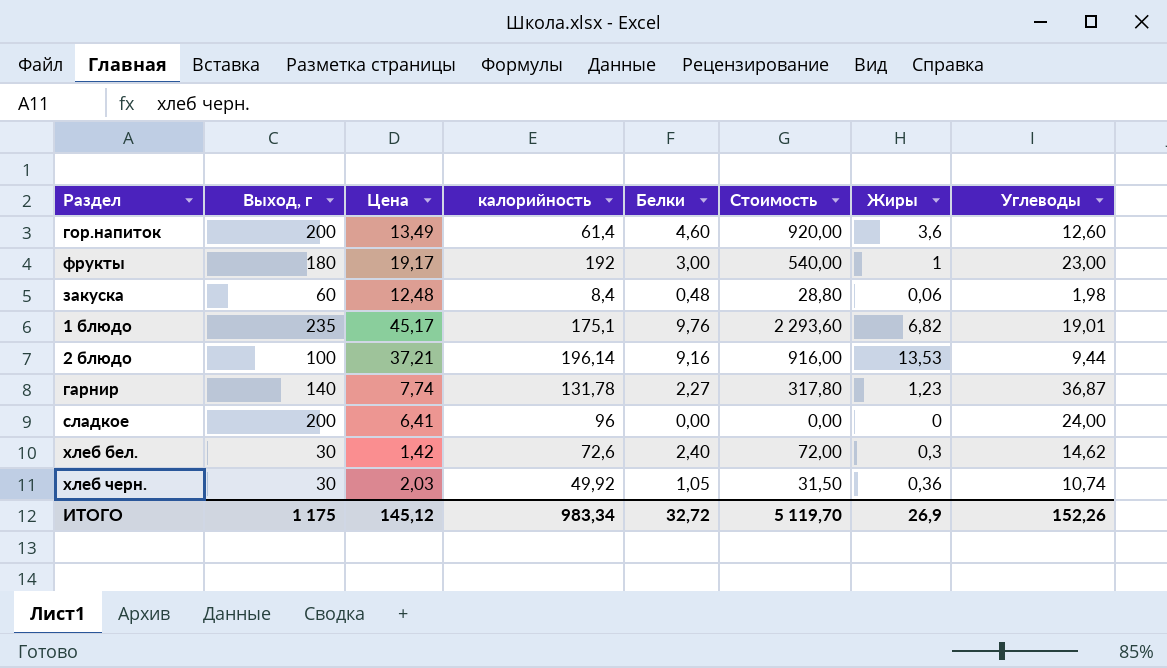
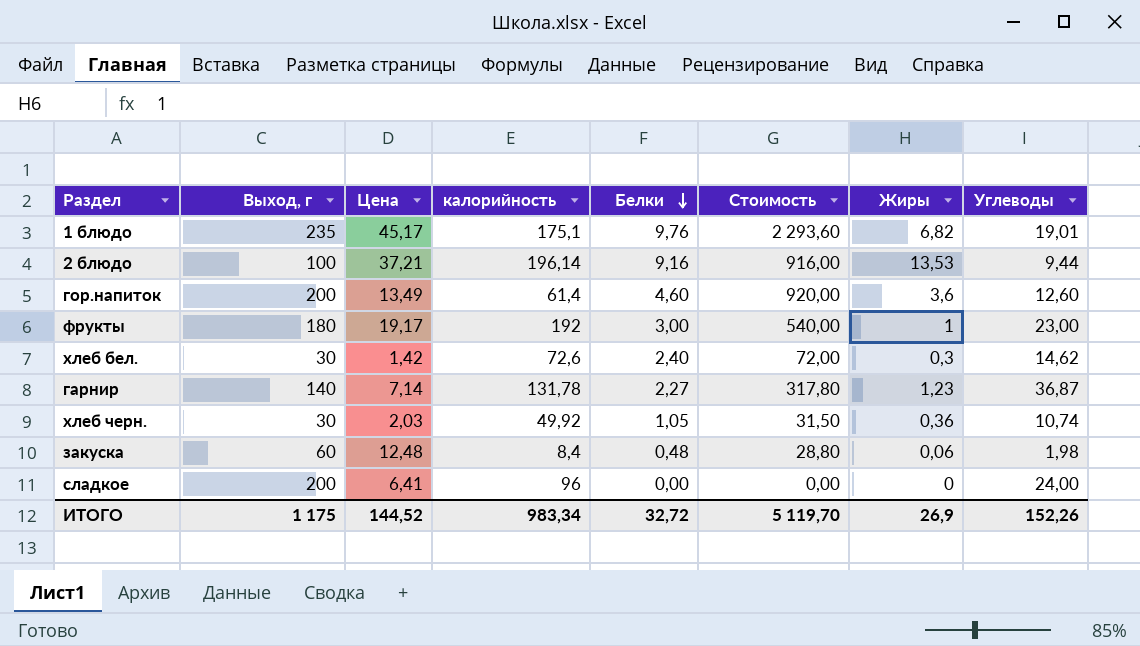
row order: none -> Белки descending
гарнир | Цена: 7,74 -> 7,14
ИТОГО | Цена: 145,12 -> 144,52

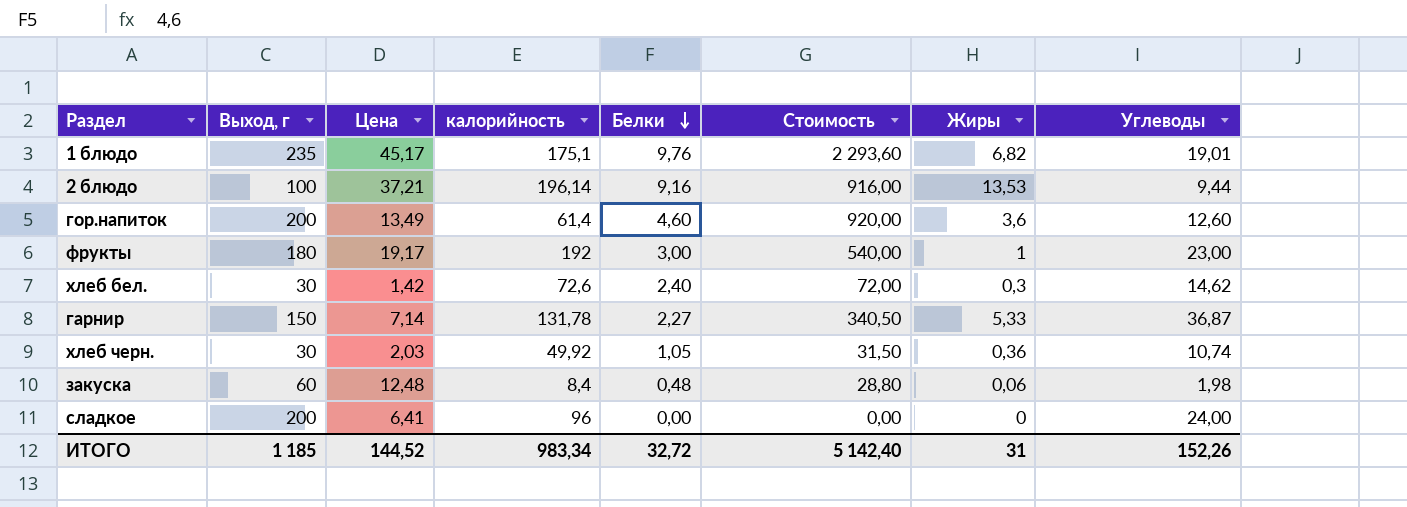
гарнир | Выход, г: 140 -> 150
гарнир | Стоимость: 317,80 -> 340,50
гарнир | Жиры: 1,23 -> 5,33
ИТОГО | Выход, г: 1 175 -> 1 185
ИТОГО | Стоимость: 5 119,70 -> 5 142,40
ИТОГО | Жиры: 26,9 -> 31

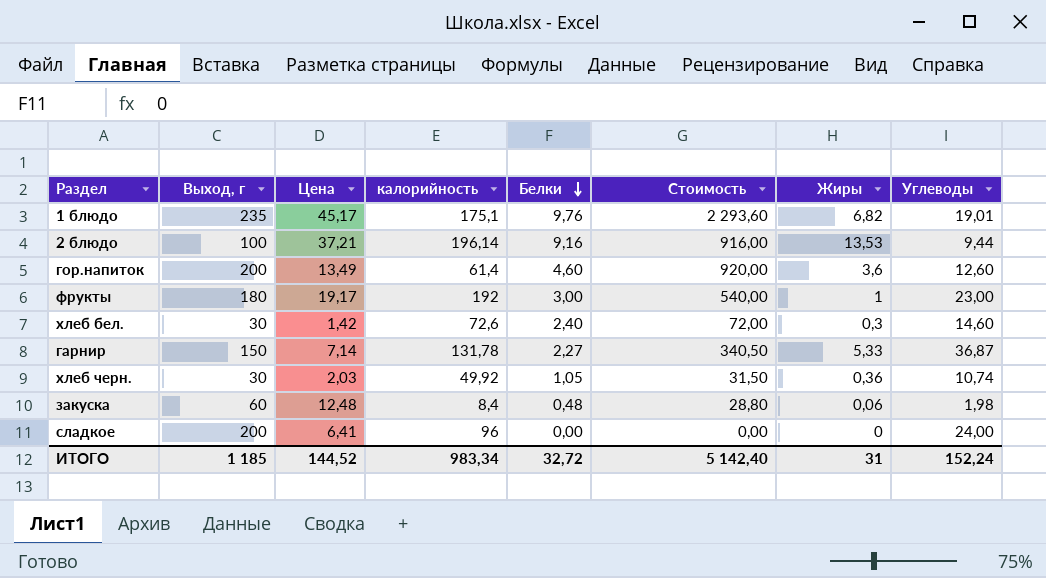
хлеб бел. | Углеводы: 14,62 -> 14,60
ИТОГО | Углеводы: 152,26 -> 152,24

